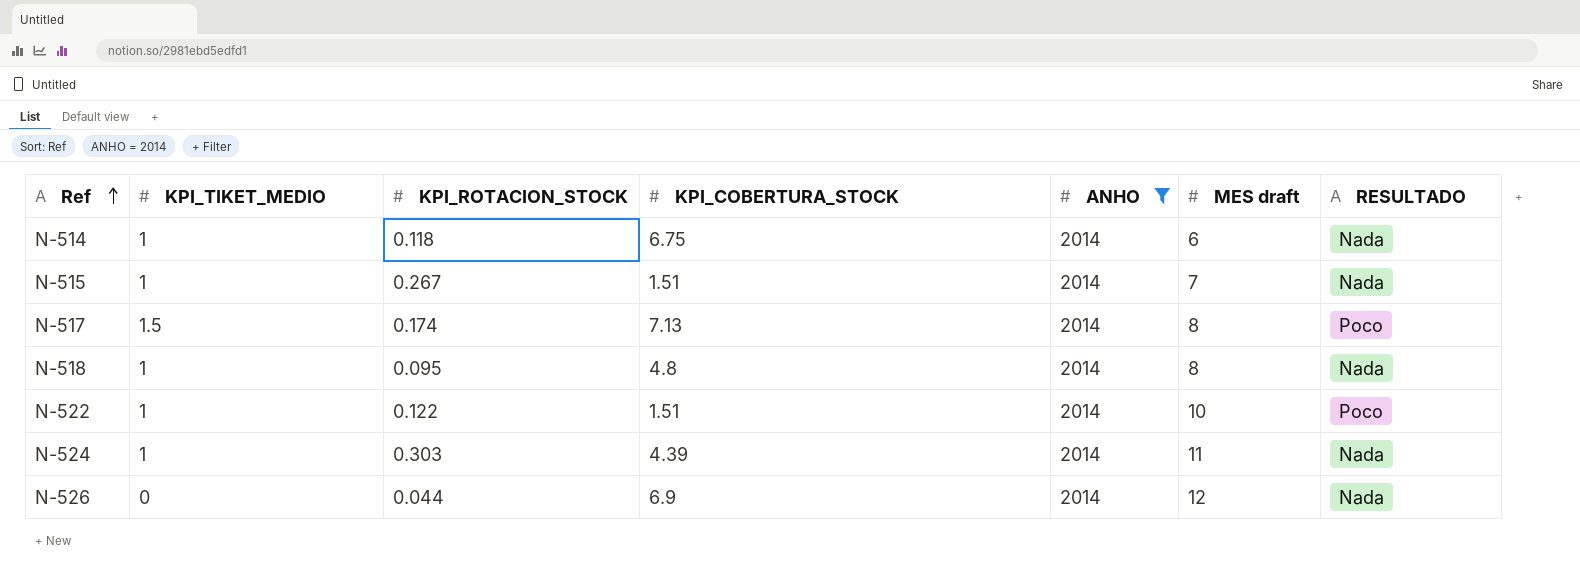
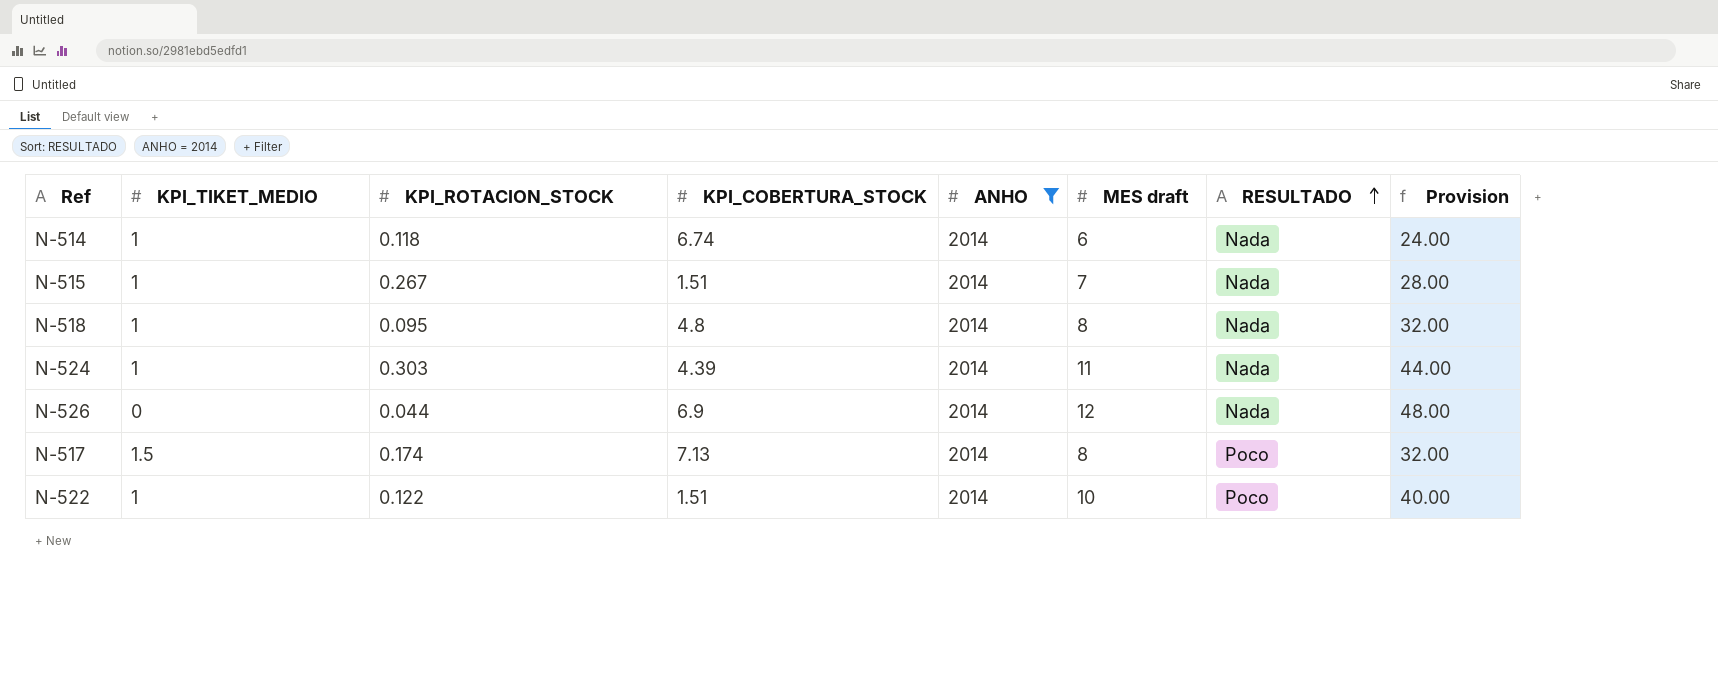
row order: Ref ascending -> RESULTADO ascending
column Provision | formula: none -> [MES draft] * 4
N-514 | KPI_COBERTURA_STOCK: 6.75 -> 6.74

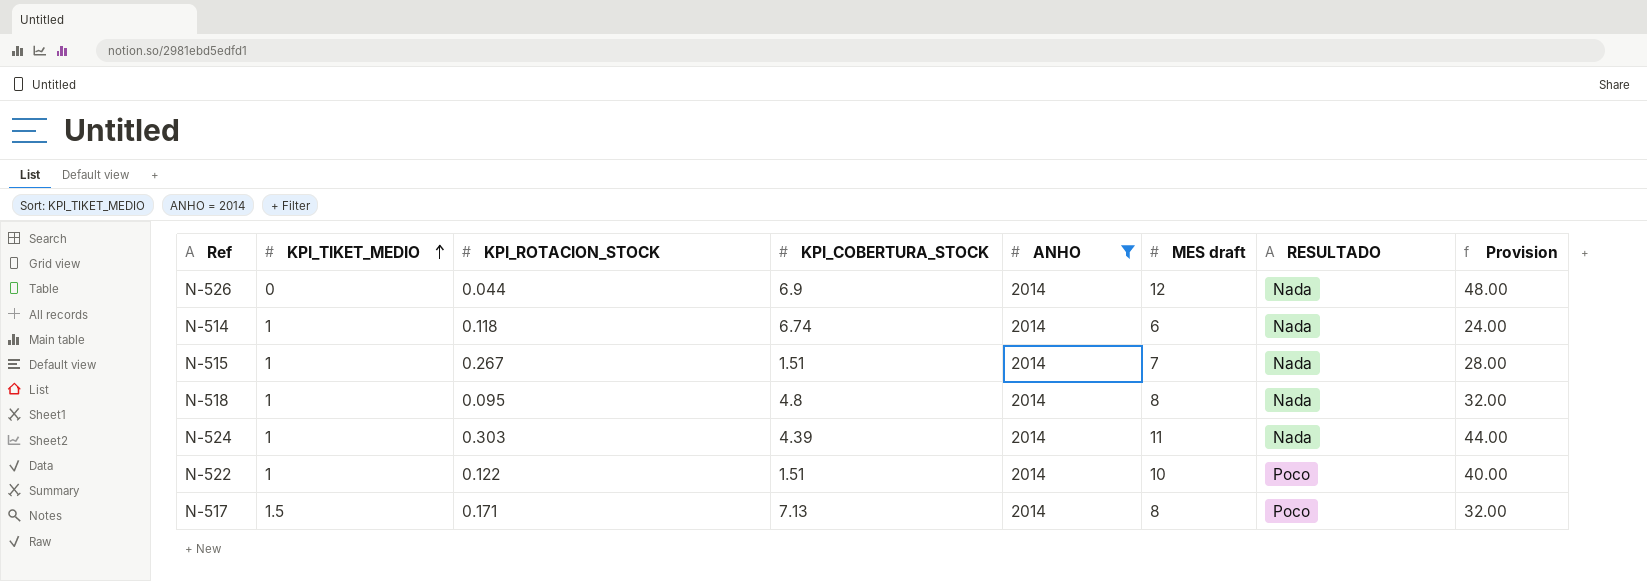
row order: RESULTADO ascending -> KPI_TIKET_MEDIO ascending
N-517 | KPI_ROTACION_STOCK: 0.174 -> 0.171

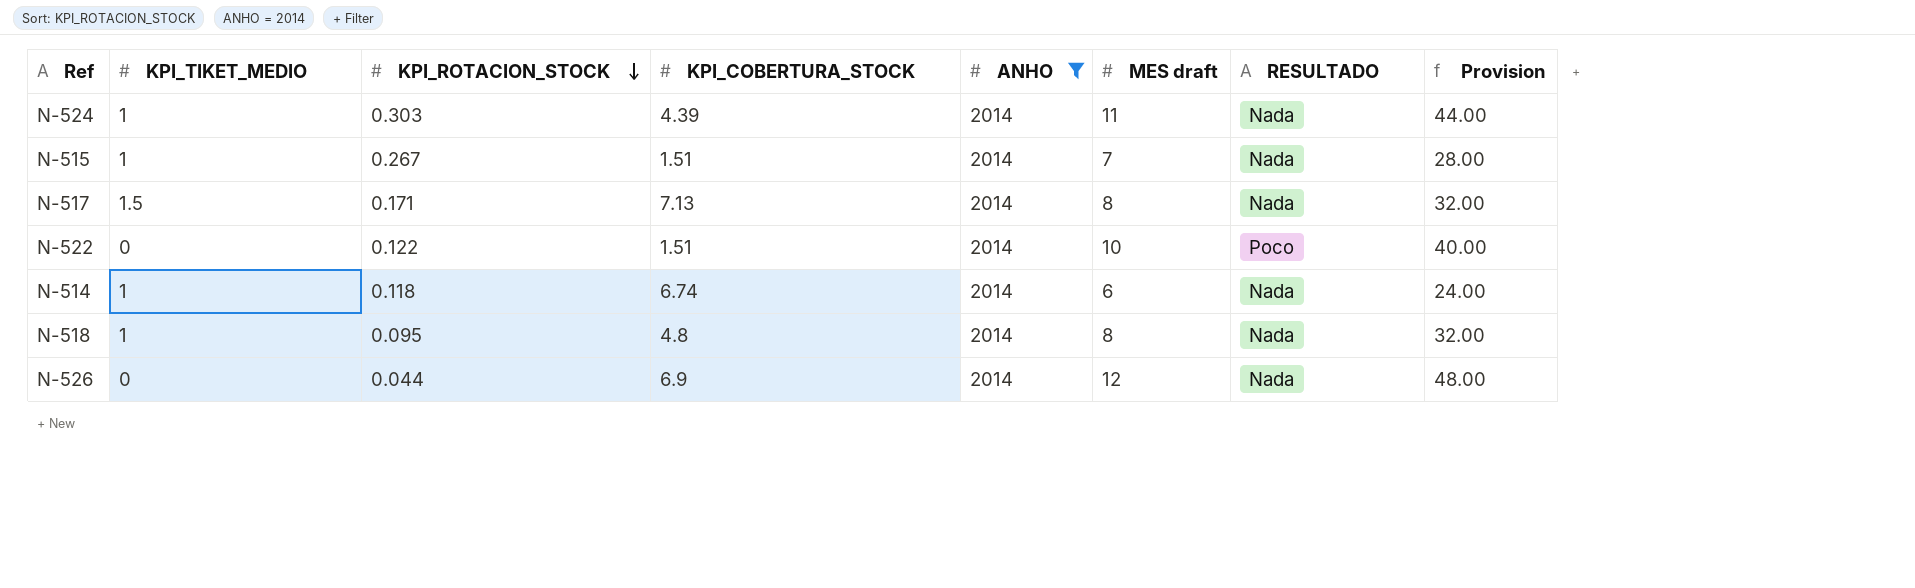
row order: KPI_TIKET_MEDIO ascending -> KPI_ROTACION_STOCK descending
N-517 | RESULTADO: Poco -> Nada
N-522 | KPI_TIKET_MEDIO: 1 -> 0

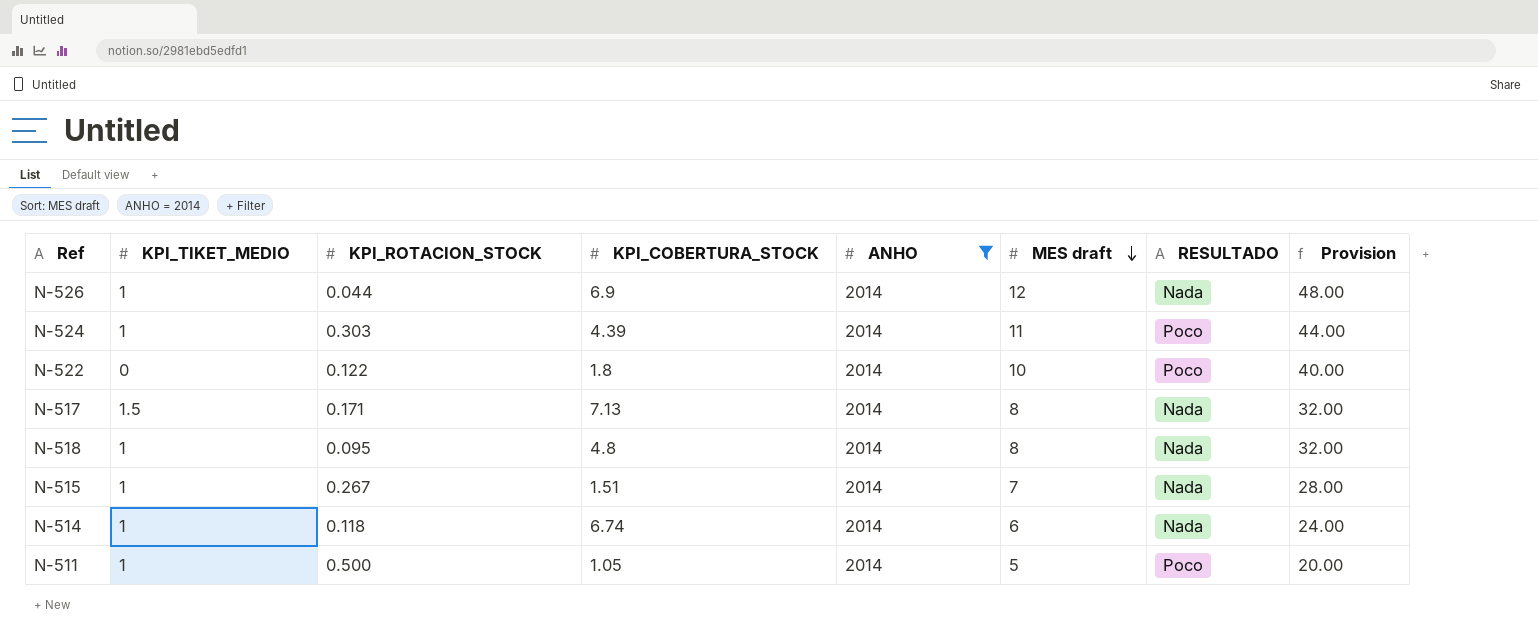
row order: KPI_ROTACION_STOCK descending -> MES draft descending
N-526 | KPI_TIKET_MEDIO: 0 -> 1
N-524 | RESULTADO: Nada -> Poco
N-522 | KPI_COBERTURA_STOCK: 1.51 -> 1.8
row N-511: none -> 1 | 0.500 | 1.05 | 2014 | 5 | Poco | 20.00

